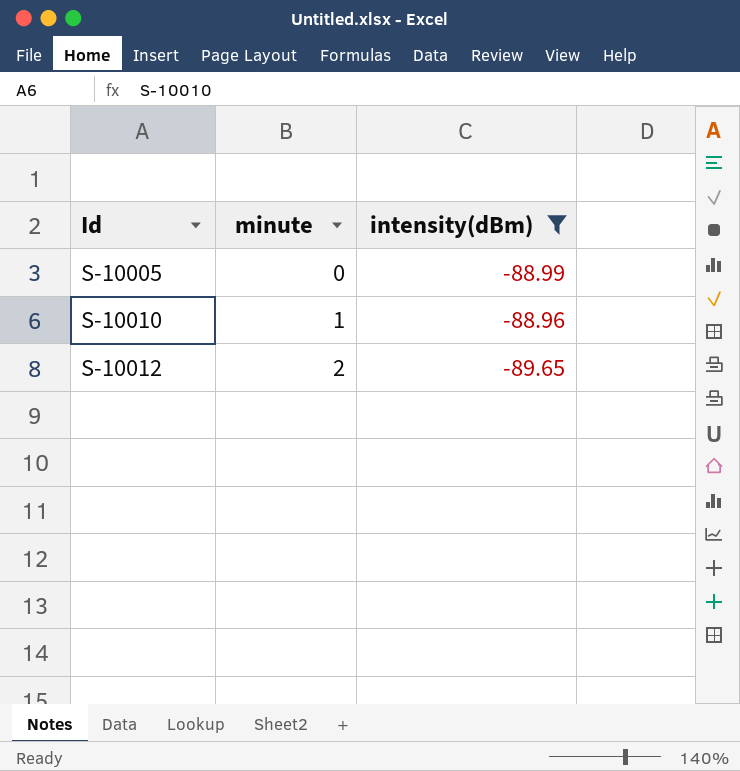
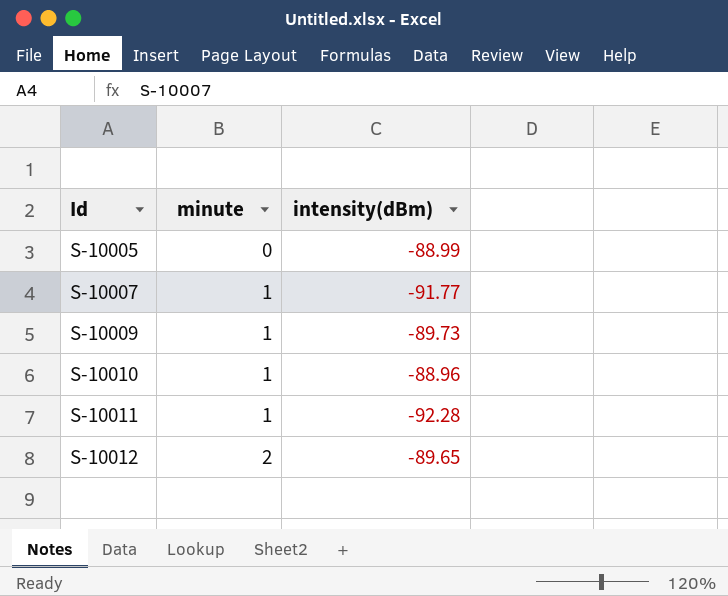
filter: intensity(dBm) >= -89.65 -> none

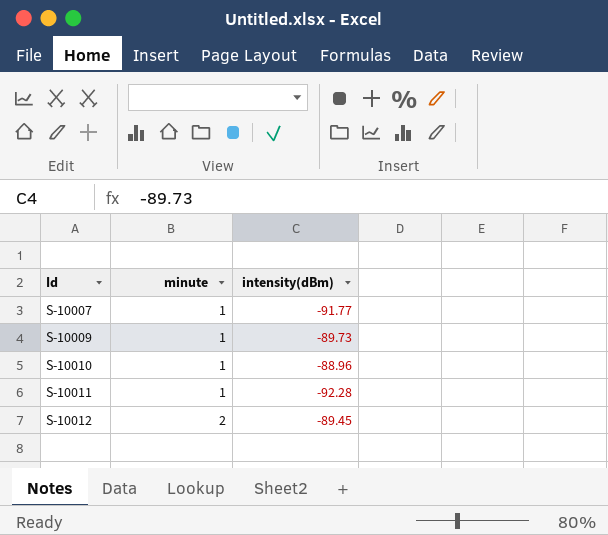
row S-10005: 0 | -88.99 -> none
S-10012 | intensity(dBm): -89.65 -> -89.45

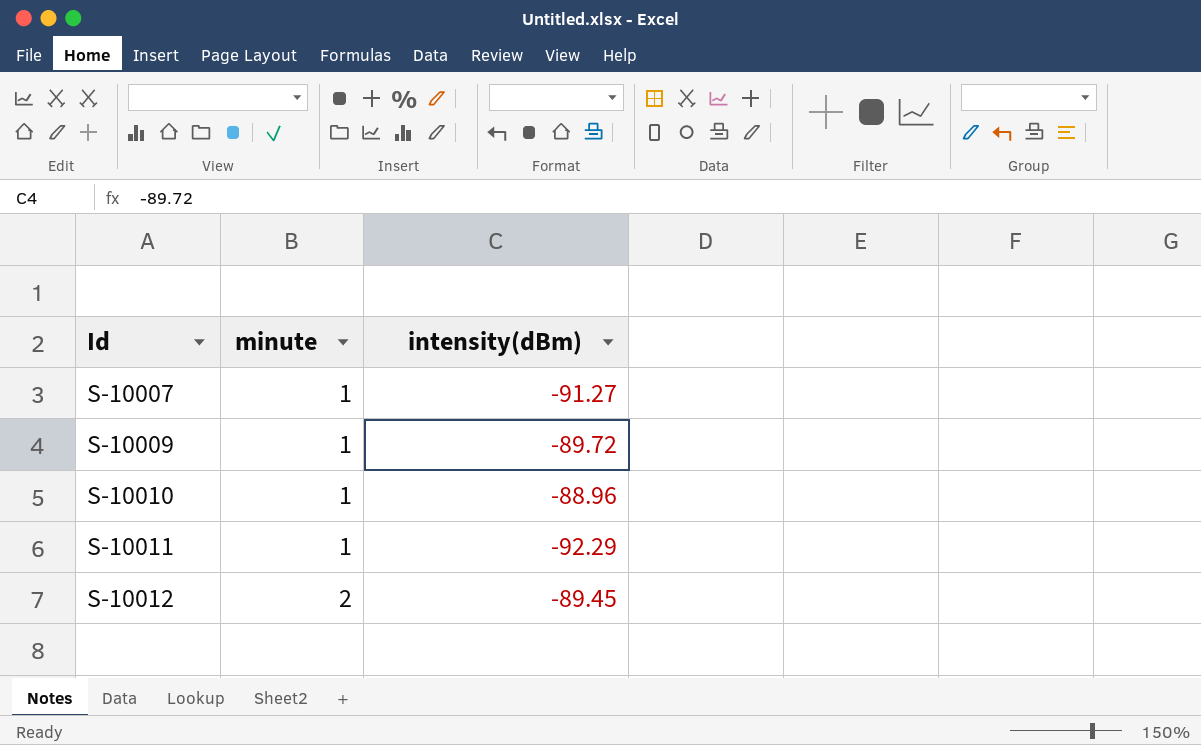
S-10007 | intensity(dBm): -91.77 -> -91.27
S-10009 | intensity(dBm): -89.73 -> -89.72
S-10011 | intensity(dBm): -92.28 -> -92.29

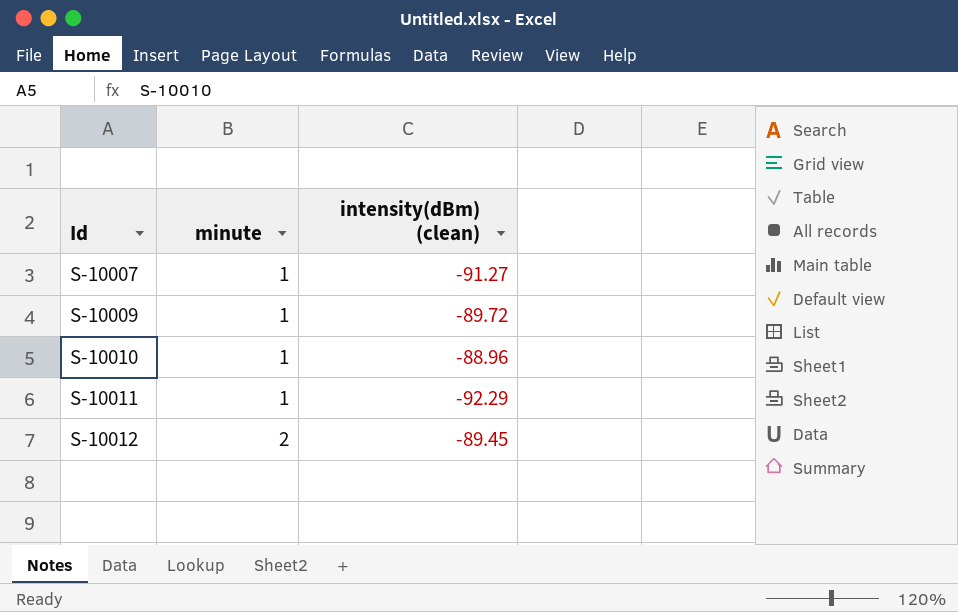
column name: intensity(dBm) -> intensity(dBm) (clean)

